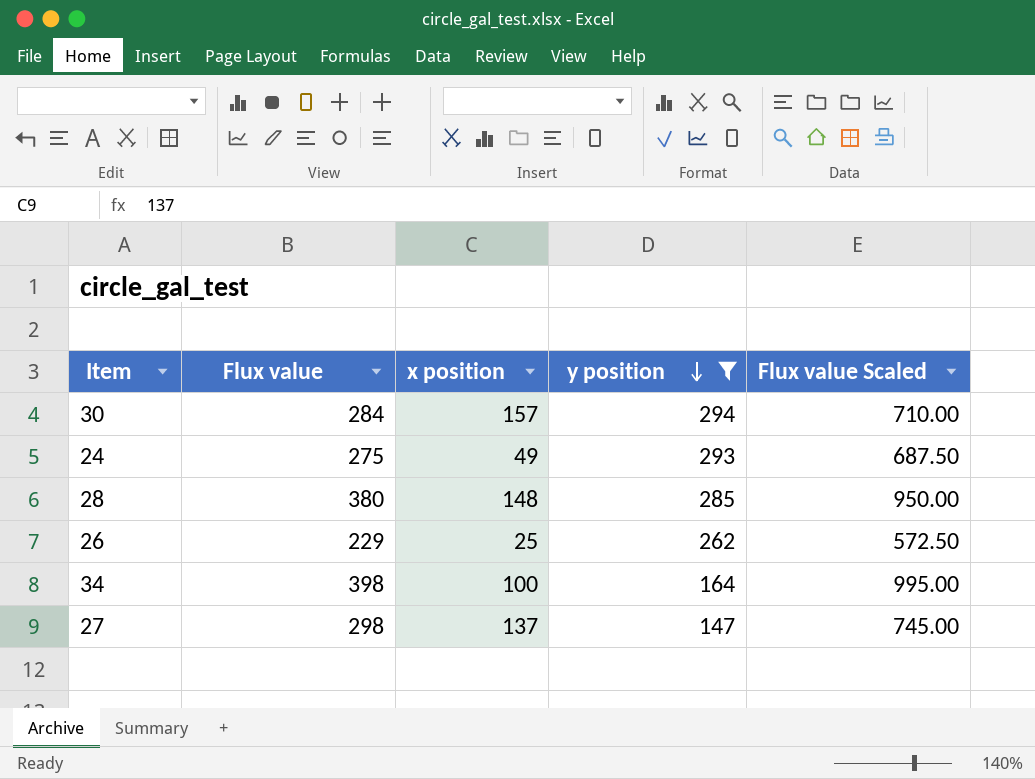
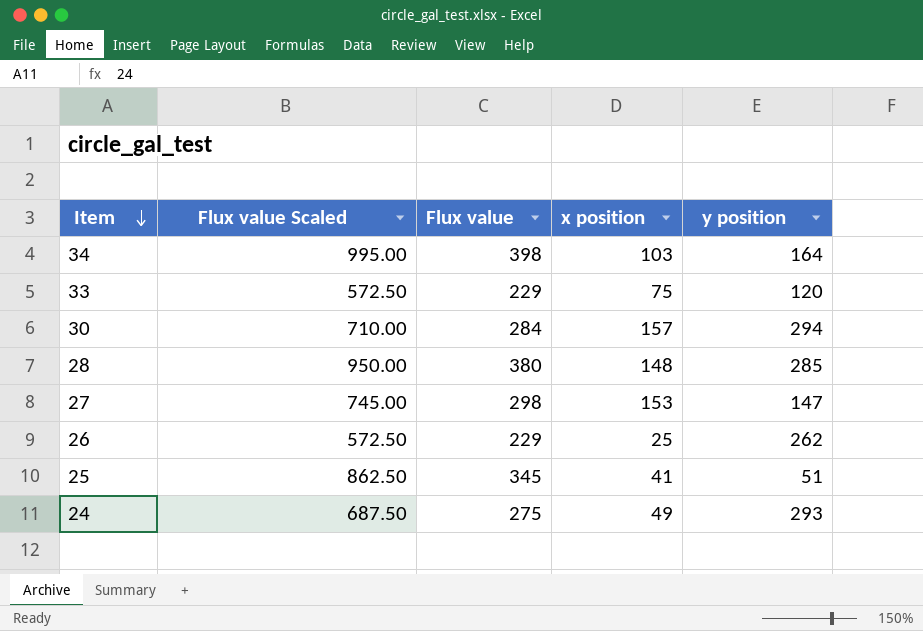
filter: y position >= 147 -> none
row order: y position descending -> Item descending
column Flux value Scaled | position: 5 -> 2
34 | x position: 100 -> 103
27 | x position: 137 -> 153

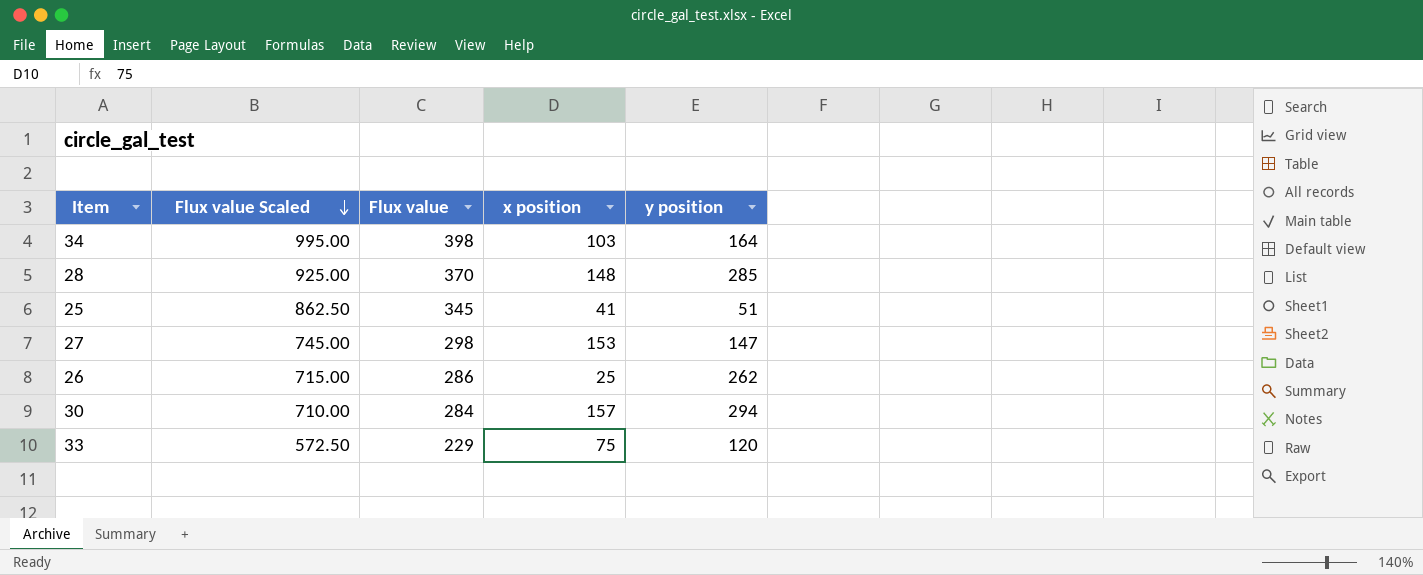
row order: Item descending -> Flux value Scaled descending
row 24: 687.50 | 275 | 49 | 293 -> none
28 | Flux value Scaled: 950.00 -> 925.00
28 | Flux value: 380 -> 370
26 | Flux value Scaled: 572.50 -> 715.00
26 | Flux value: 229 -> 286

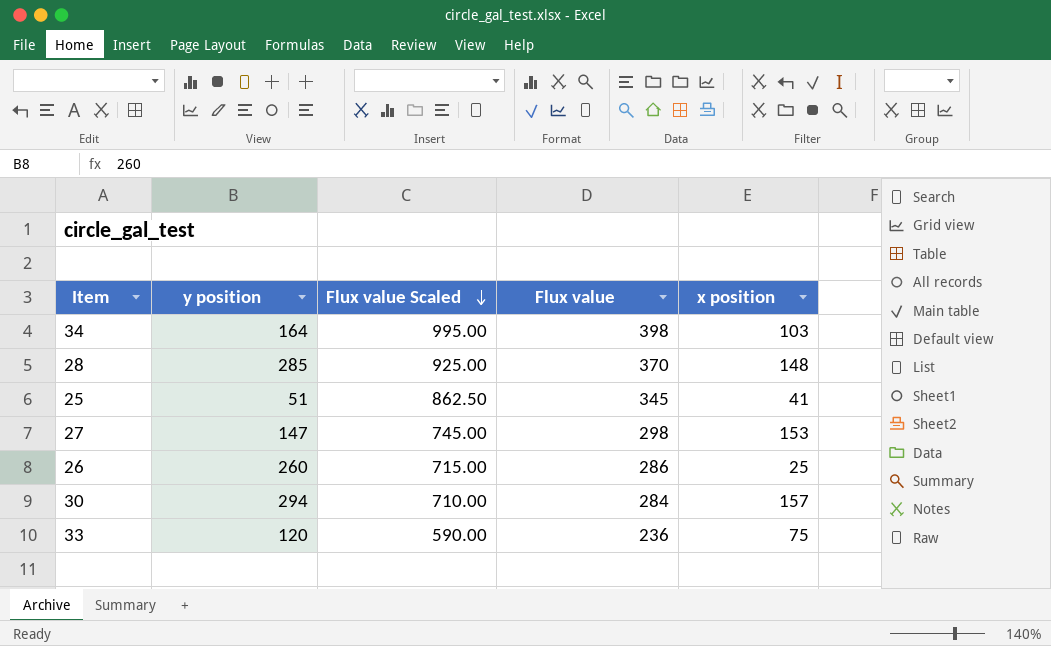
column y position | position: 5 -> 2
26 | y position: 262 -> 260
33 | Flux value Scaled: 572.50 -> 590.00
33 | Flux value: 229 -> 236

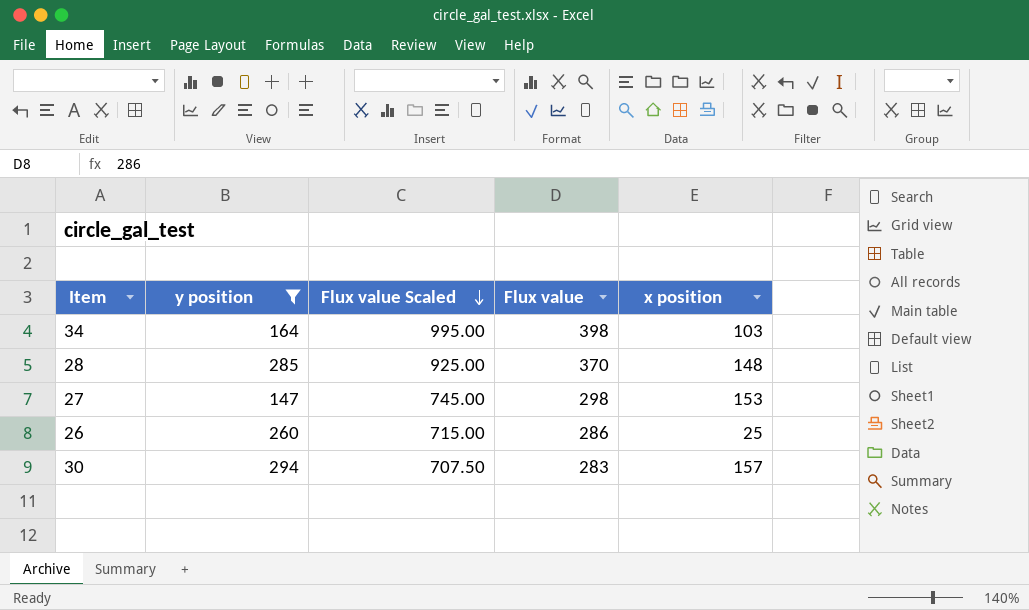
filter: none -> y position >= 147
30 | Flux value Scaled: 710.00 -> 707.50
30 | Flux value: 284 -> 283

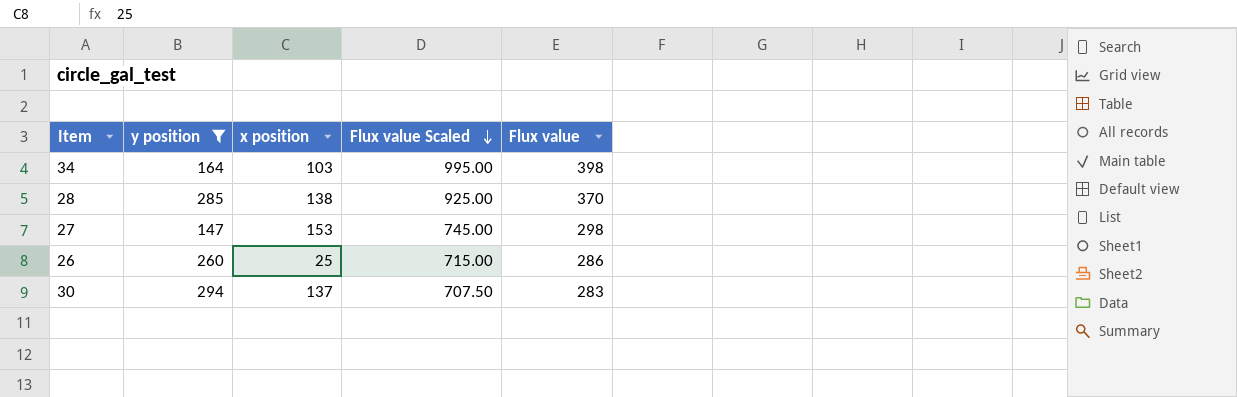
column x position | position: 5 -> 3
28 | x position: 148 -> 138
30 | x position: 157 -> 137

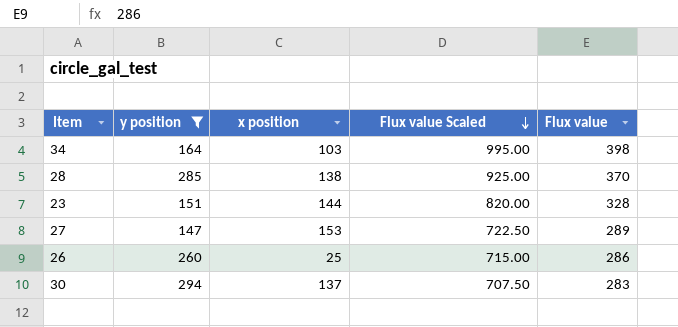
row 23: none -> 151 | 144 | 820.00 | 328
27 | Flux value Scaled: 745.00 -> 722.50
27 | Flux value: 298 -> 289

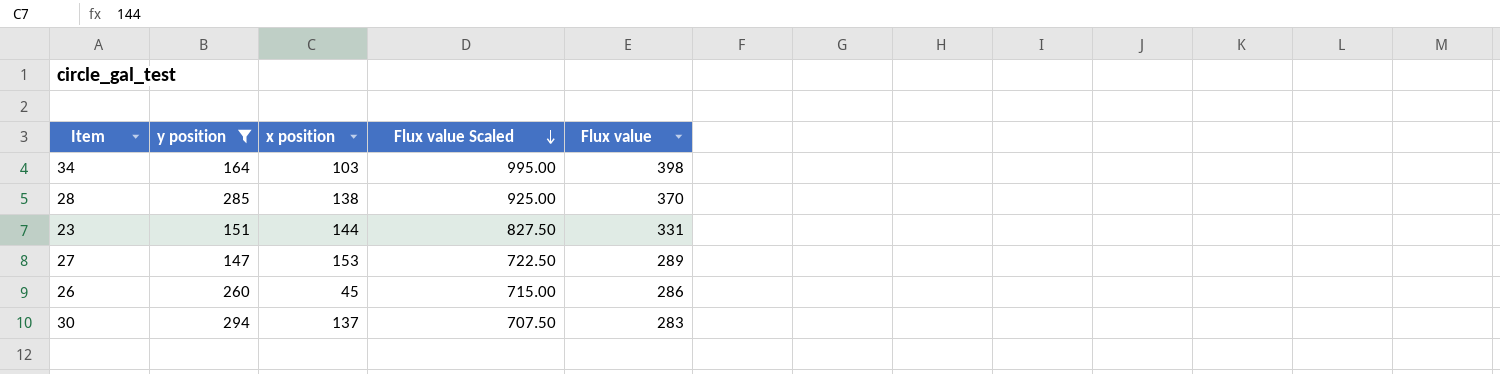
23 | Flux value Scaled: 820.00 -> 827.50
23 | Flux value: 328 -> 331
26 | x position: 25 -> 45

